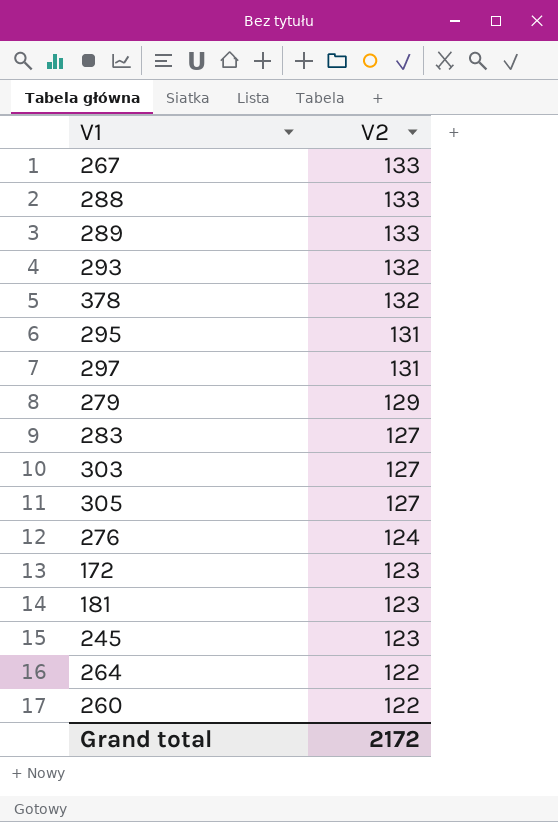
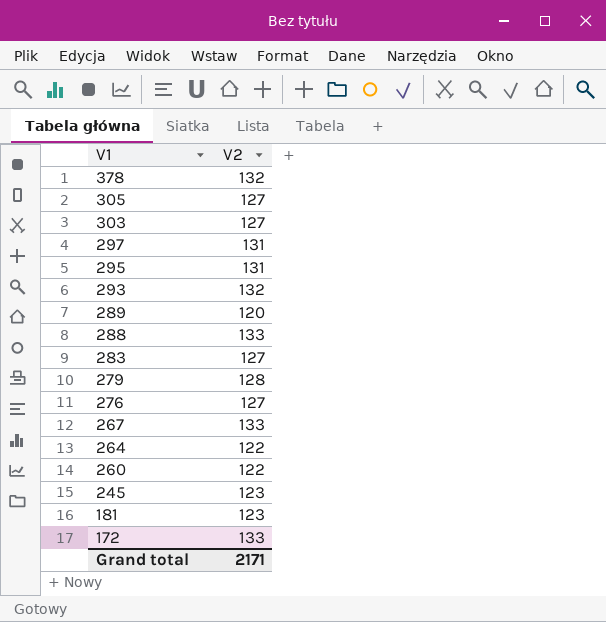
row order: V2 descending -> V1 descending
289 | V2: 133 -> 120
279 | V2: 129 -> 128
276 | V2: 124 -> 127
172 | V2: 123 -> 133
Grand total | V2: 2172 -> 2171

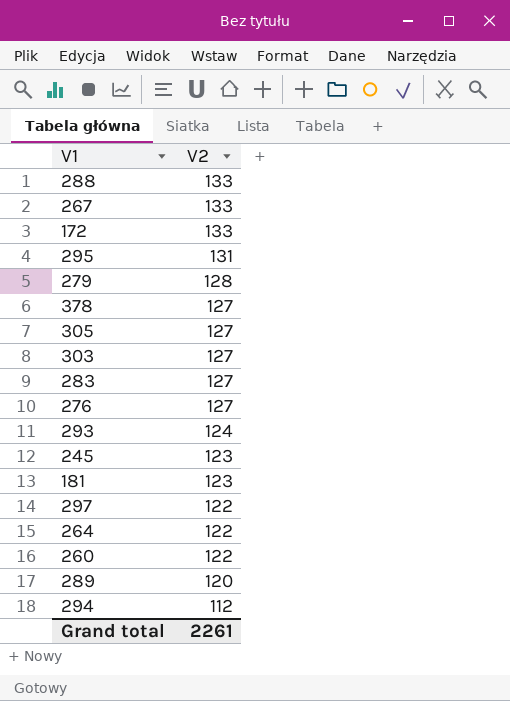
row order: V1 descending -> V2 descending
378 | V2: 132 -> 127
293 | V2: 132 -> 124
297 | V2: 131 -> 122
row 294: none -> 112
Grand total | V2: 2171 -> 2261

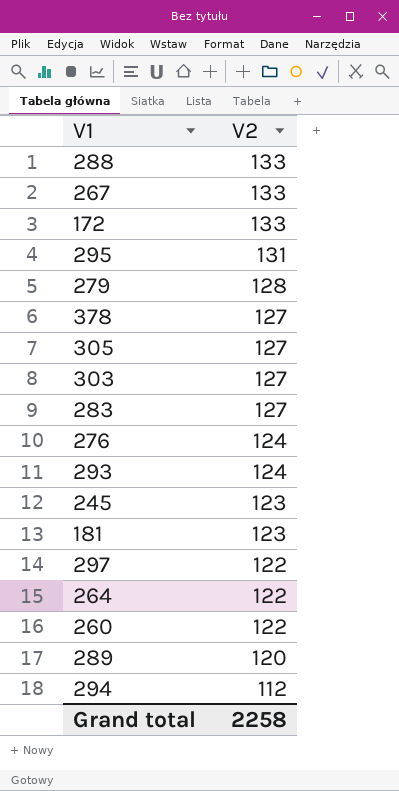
276 | V2: 127 -> 124
Grand total | V2: 2261 -> 2258

